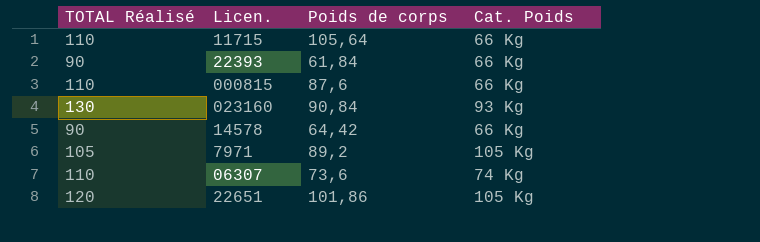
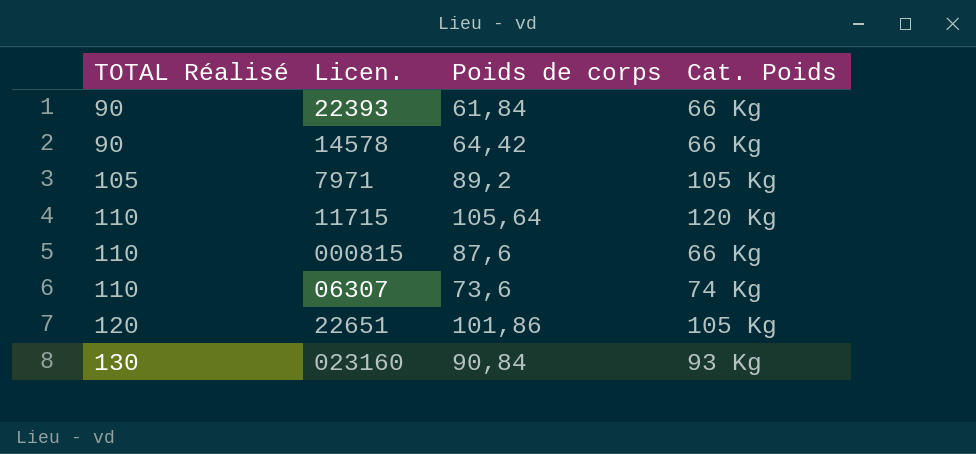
row order: none -> TOTAL Réalisé ascending
11715 | Cat. Poids: 66 Kg -> 120 Kg

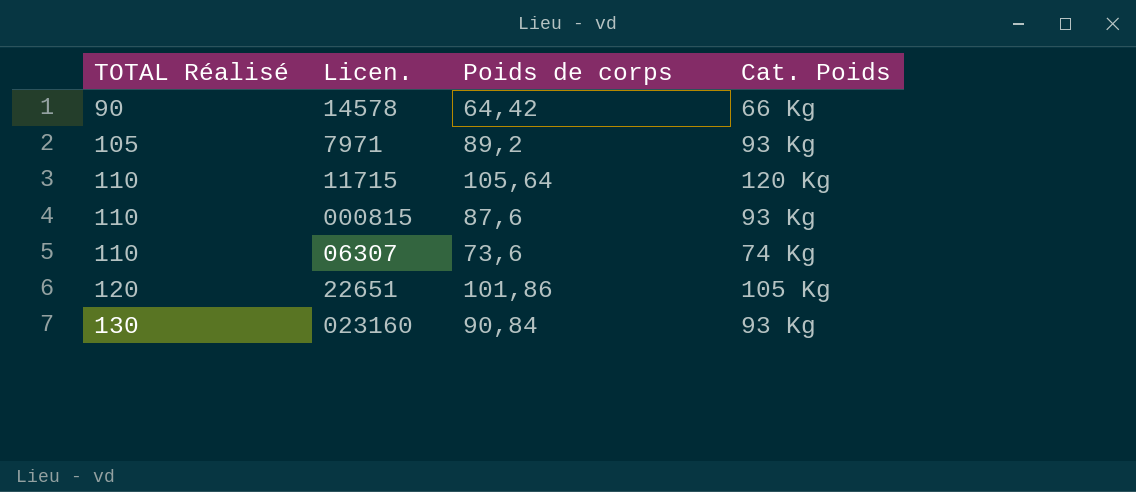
row 22393: 90 | 61,84 | 66 Kg -> none
7971 | Cat. Poids: 105 Kg -> 93 Kg
000815 | Cat. Poids: 66 Kg -> 93 Kg

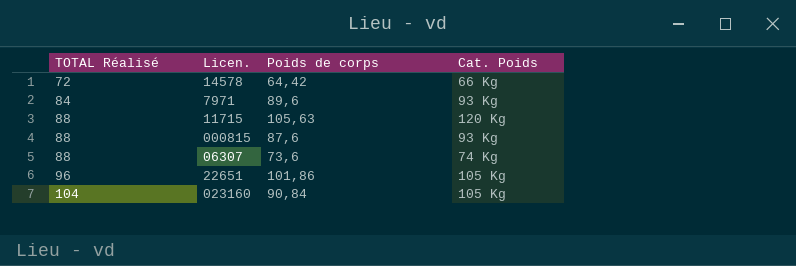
14578 | TOTAL Réalisé: 90 -> 72
7971 | TOTAL Réalisé: 105 -> 84
7971 | Poids de corps: 89,2 -> 89,6
11715 | TOTAL Réalisé: 110 -> 88
11715 | Poids de corps: 105,64 -> 105,63
000815 | TOTAL Réalisé: 110 -> 88
06307 | TOTAL Réalisé: 110 -> 88
22651 | TOTAL Réalisé: 120 -> 96
023160 | TOTAL Réalisé: 130 -> 104
023160 | Cat. Poids: 93 Kg -> 105 Kg

